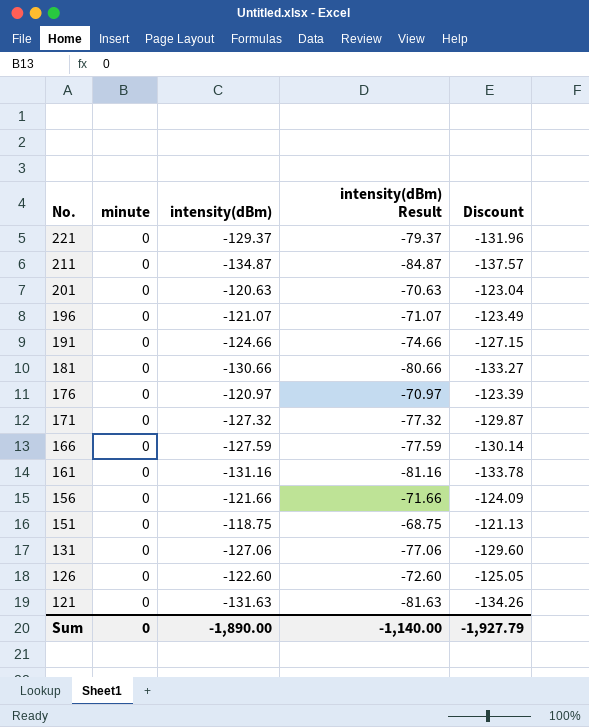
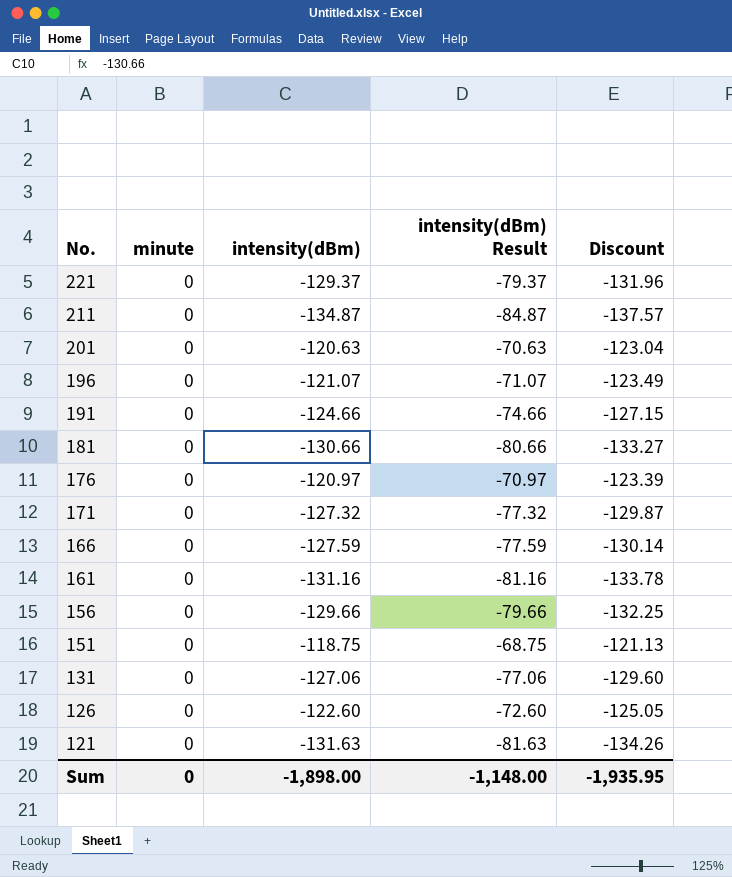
156 | intensity(dBm): -121.66 -> -129.66
156 | intensity(dBm) Result: -71.66 -> -79.66
156 | Discount: -124.09 -> -132.25
Sum | intensity(dBm): -1,890.00 -> -1,898.00
Sum | intensity(dBm) Result: -1,140.00 -> -1,148.00
Sum | Discount: -1,927.79 -> -1,935.95

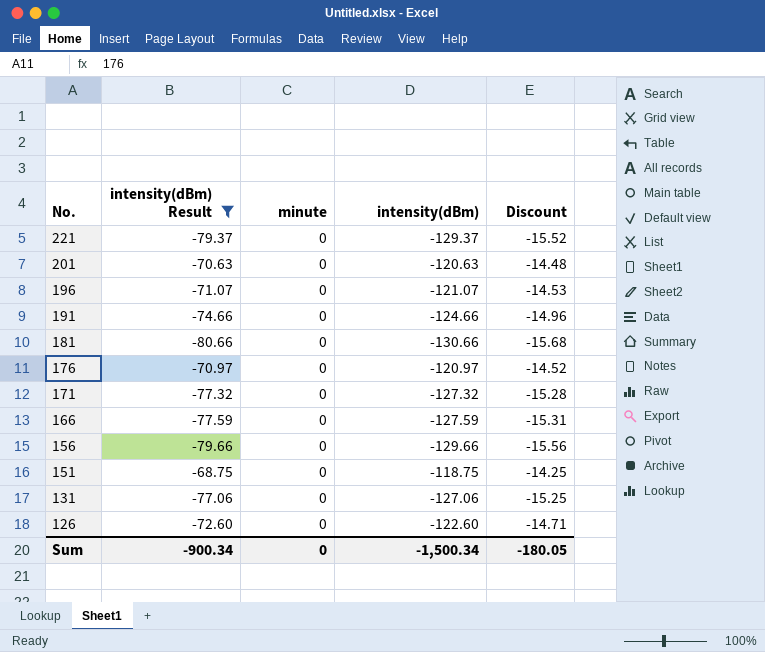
filter: none -> intensity(dBm) Result >= -80.66
column intensity(dBm) Result | position: 4 -> 2
column Discount | formula: [intensity(dBm)] * 1.02 -> [intensity(dBm)] * 0.12
Sum | intensity(dBm) Result: -1,148.00 -> -900.34
Sum | intensity(dBm): -1,898.00 -> -1,500.34
Sum | Discount: -1,935.95 -> -180.05

